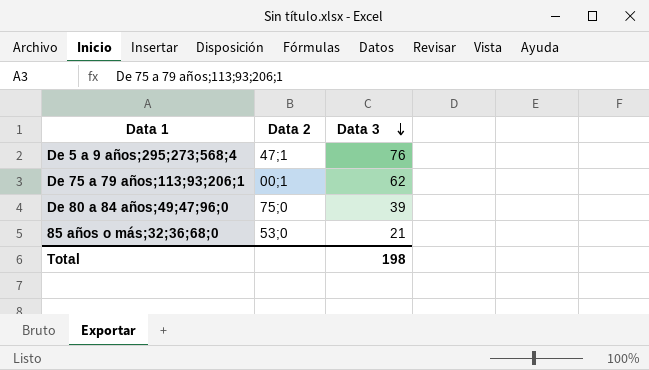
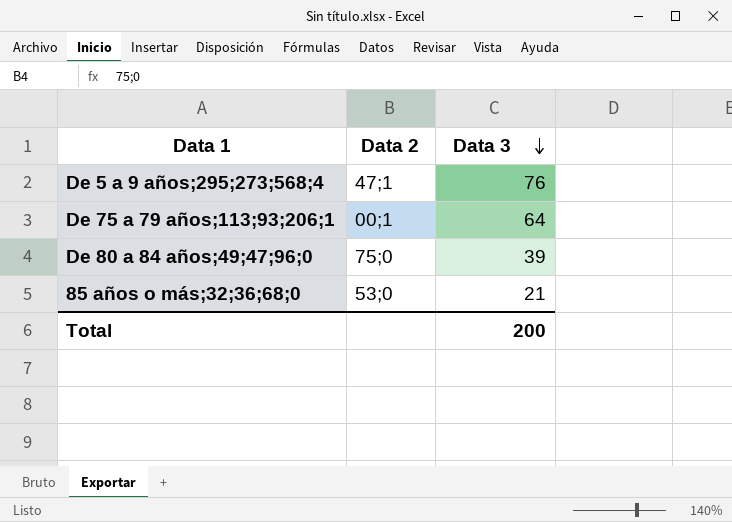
De 75 a 79 años;113;93;206;1 | Data 3: 62 -> 64
Total | Data 3: 198 -> 200

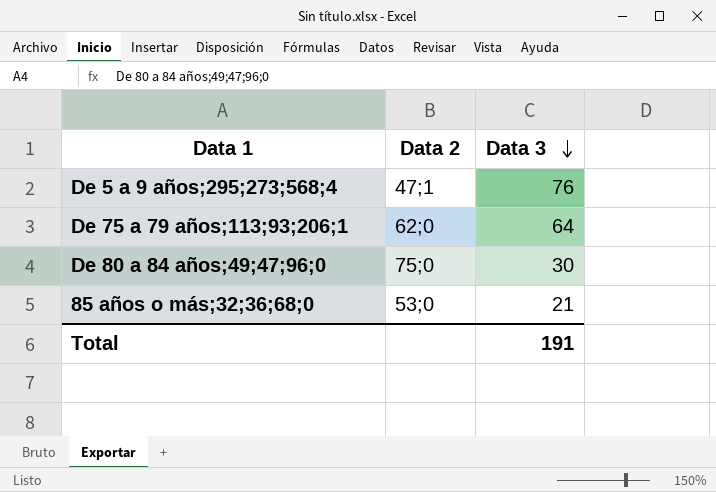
De 75 a 79 años;113;93;206;1 | Data 2: 00;1 -> 62;0
De 80 a 84 años;49;47;96;0 | Data 3: 39 -> 30
Total | Data 3: 200 -> 191

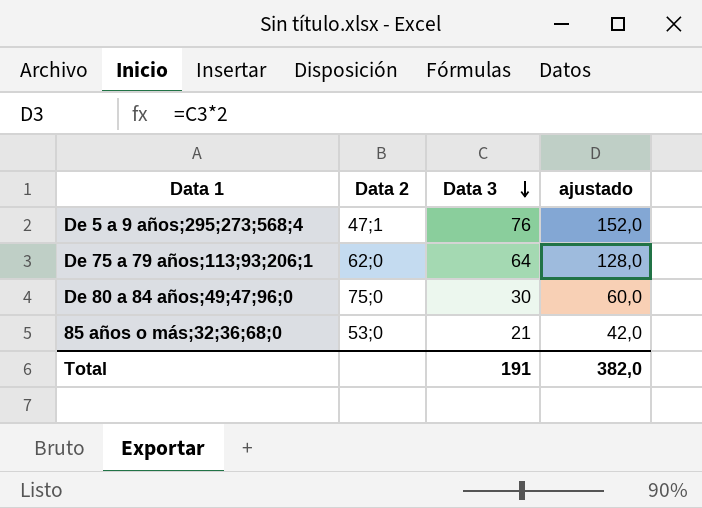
column ajustado | formula: none -> [Data 3] * 2

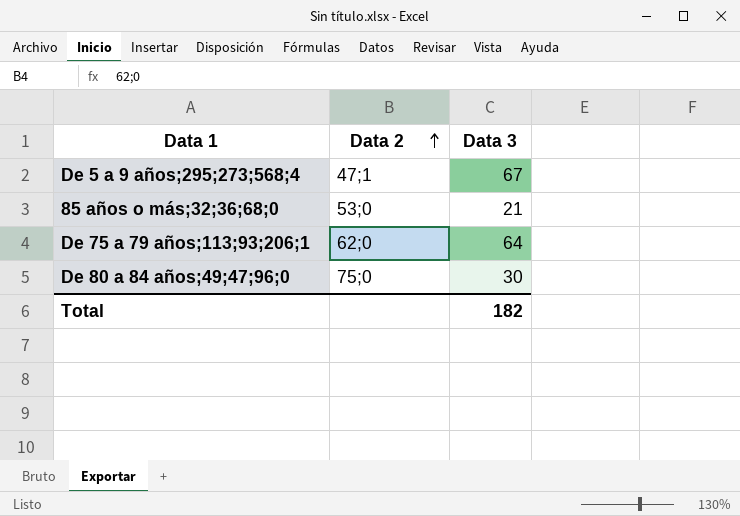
row order: Data 3 descending -> Data 2 ascending
column ajustado | formula: [Data 3] * 2 -> none
De 5 a 9 años;295;273;568;4 | Data 3: 76 -> 67
Total | Data 3: 191 -> 182

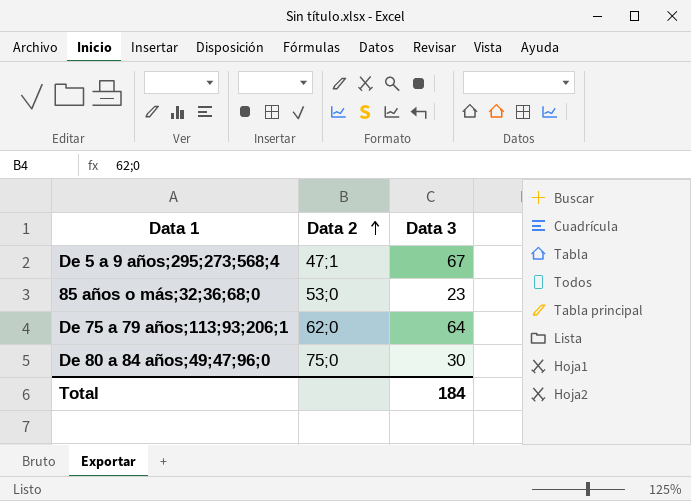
85 años o más;32;36;68;0 | Data 3: 21 -> 23
Total | Data 3: 182 -> 184

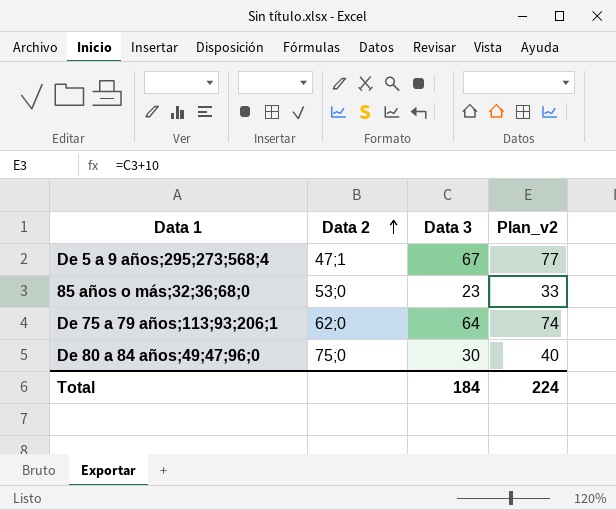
column Plan_v2 | formula: none -> [Data 3] + 10

